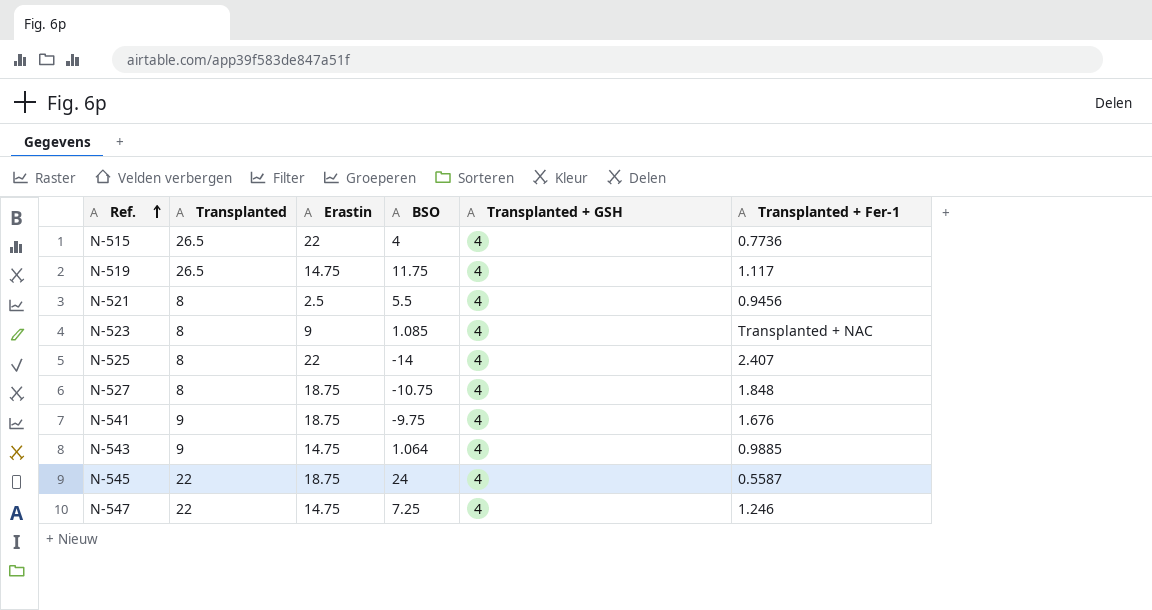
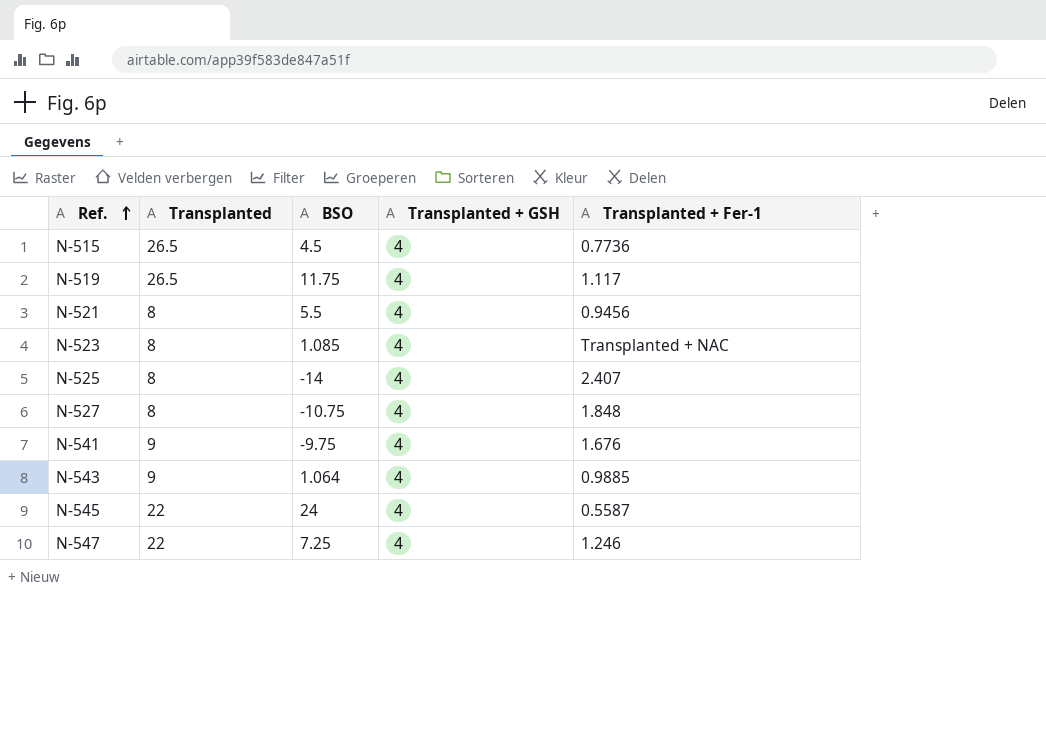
column Erastin | position: 3 -> none
N-515 | BSO: 4 -> 4.5

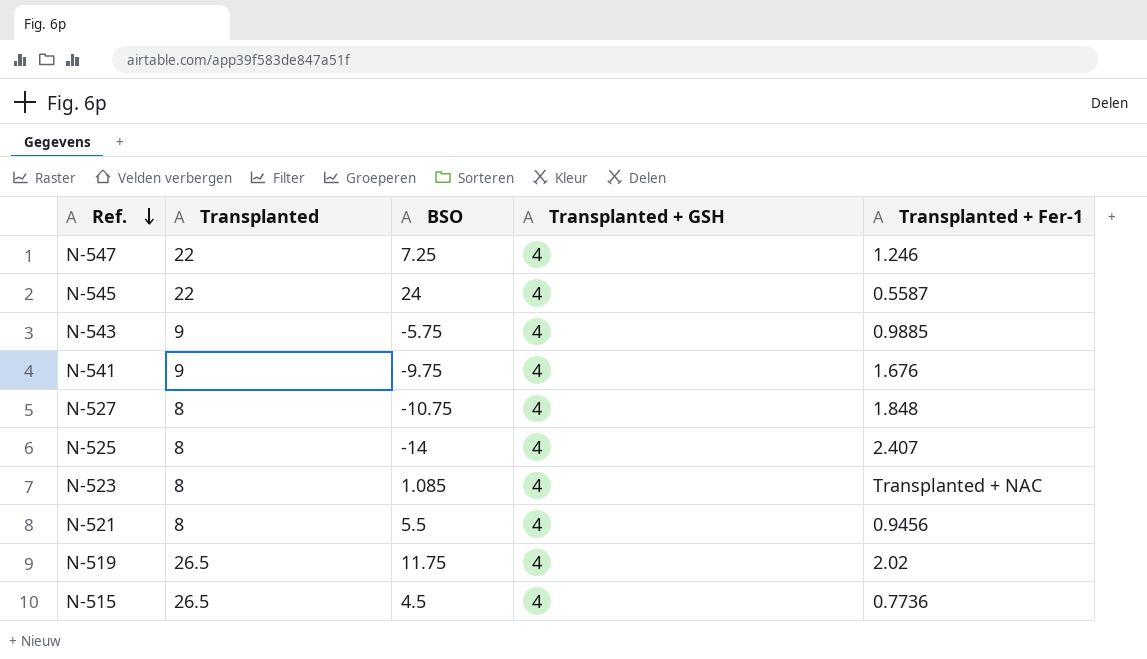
row order: Ref. ascending -> Ref. descending
N-543 | BSO: 1.064 -> -5.75
N-519 | Transplanted + Fer-1: 1.117 -> 2.02

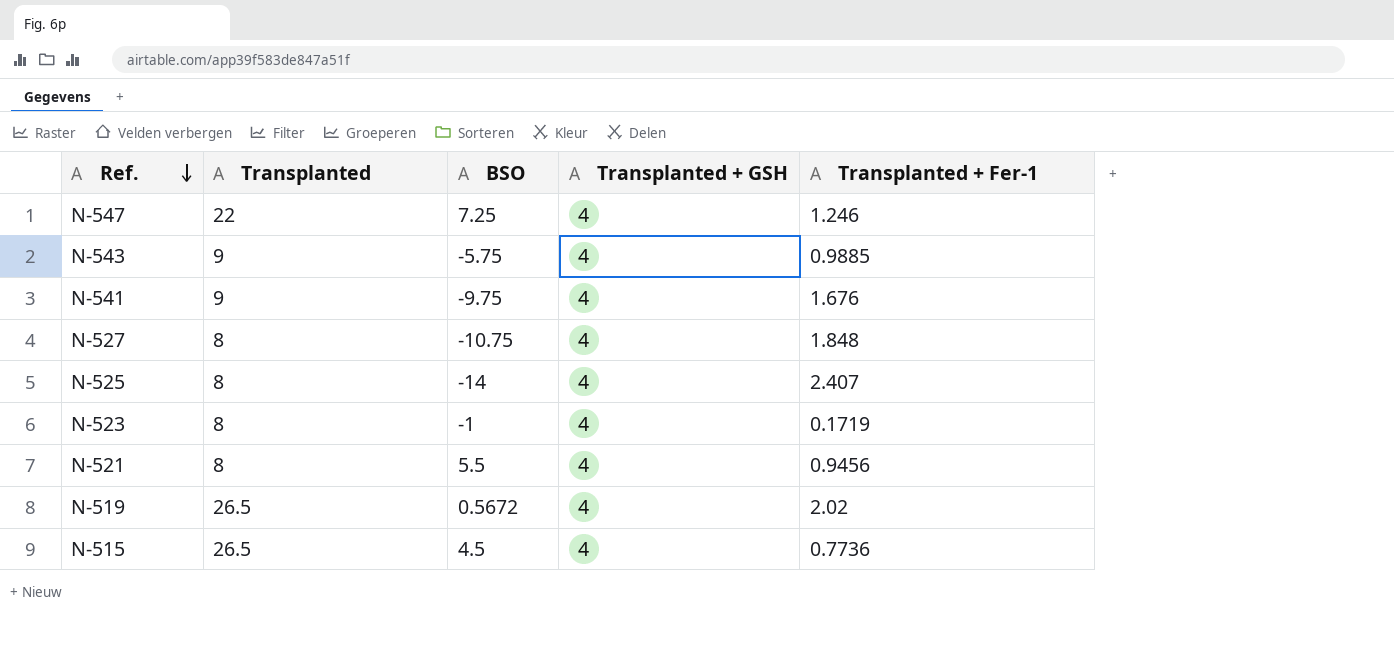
row N-545: 22 | 24 | 4 | 0.5587 -> none
N-523 | BSO: 1.085 -> -1
N-523 | Transplanted + Fer-1: Transplanted + NAC -> 0.1719
N-519 | BSO: 11.75 -> 0.5672

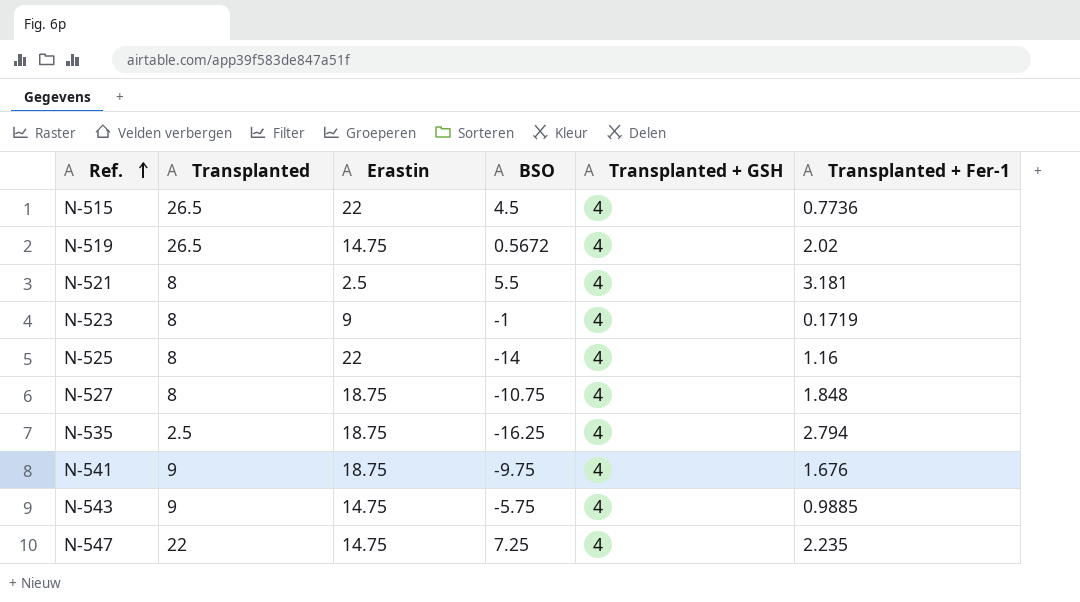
row order: Ref. descending -> Ref. ascending
column Erastin | position: none -> 3
N-521 | Transplanted + Fer-1: 0.9456 -> 3.181
N-525 | Transplanted + Fer-1: 2.407 -> 1.16
row N-535: none -> 2.5 | 18.75 | -16.25 | 4 | 2.794
N-547 | Transplanted + Fer-1: 1.246 -> 2.235

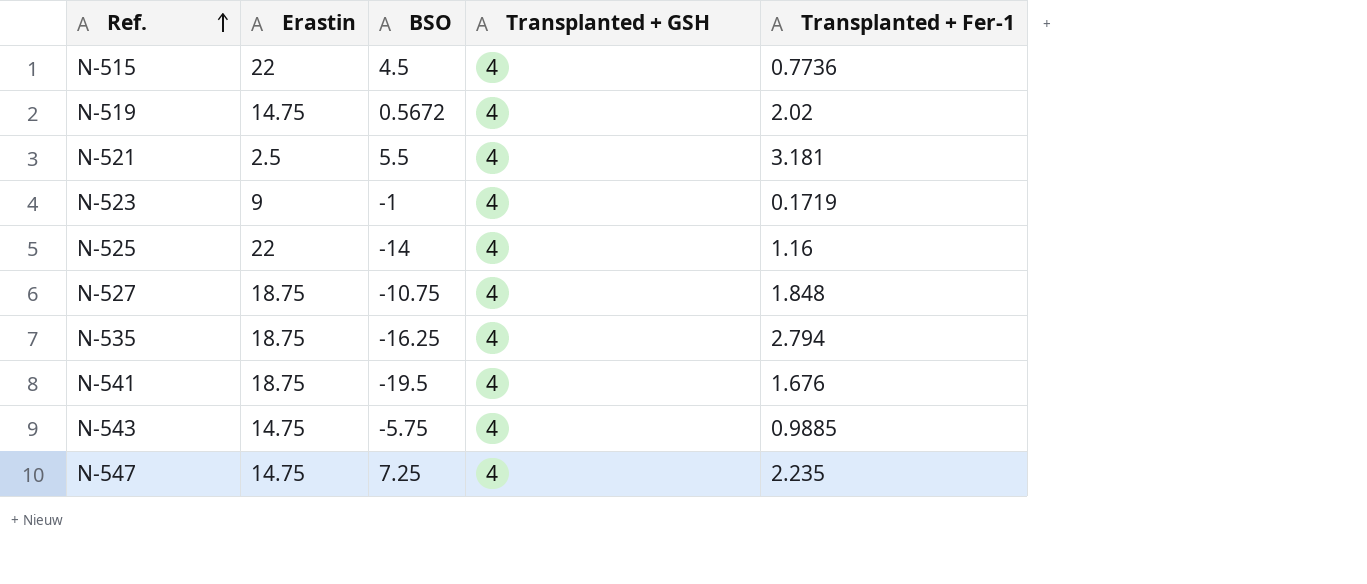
column Transplanted | position: 2 -> none
N-541 | BSO: -9.75 -> -19.5

